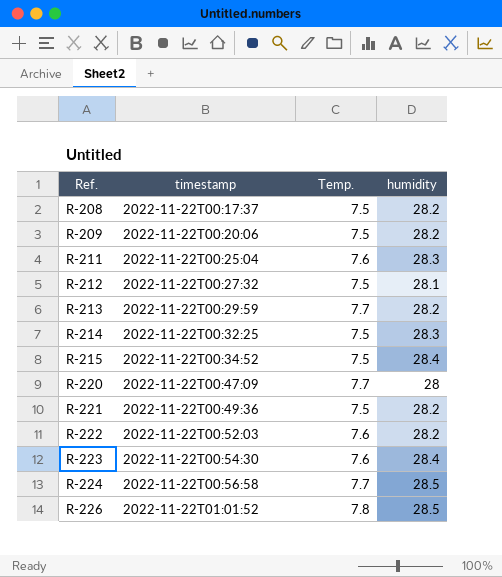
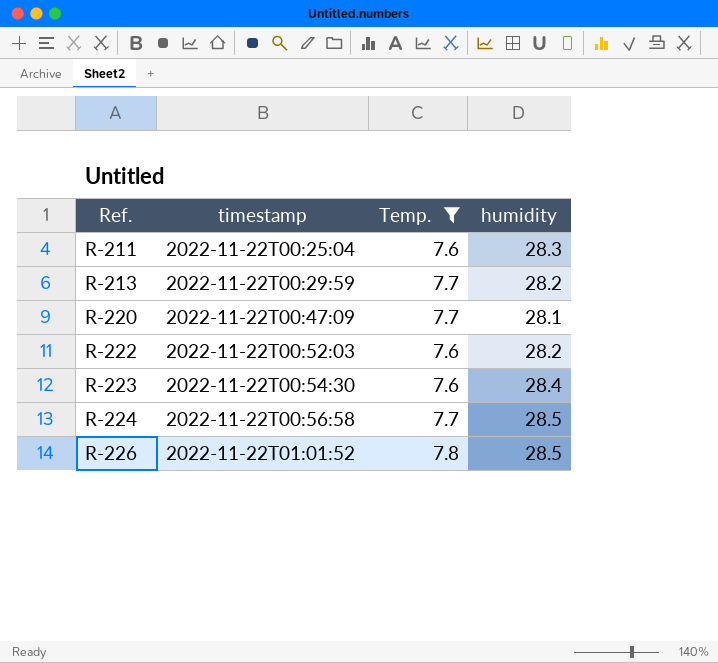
filter: none -> Temp. != 7.5
R-220 | humidity: 28 -> 28.1

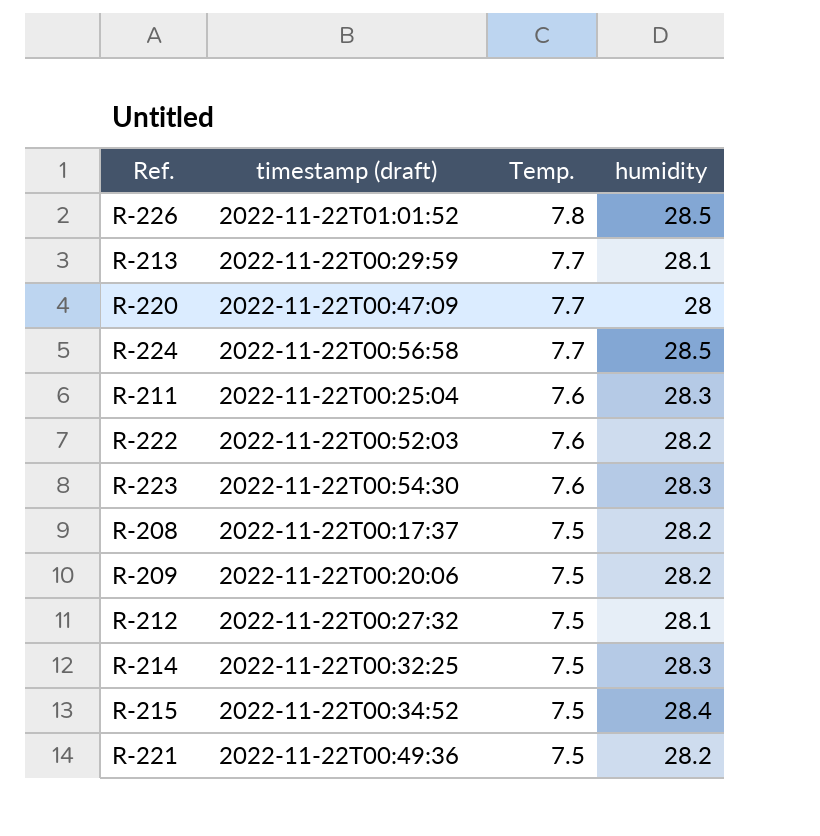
filter: Temp. != 7.5 -> none
row order: Ref. ascending -> Temp. descending
column name: timestamp -> timestamp (draft)
R-213 | humidity: 28.2 -> 28.1
R-220 | humidity: 28.1 -> 28
R-223 | humidity: 28.4 -> 28.3

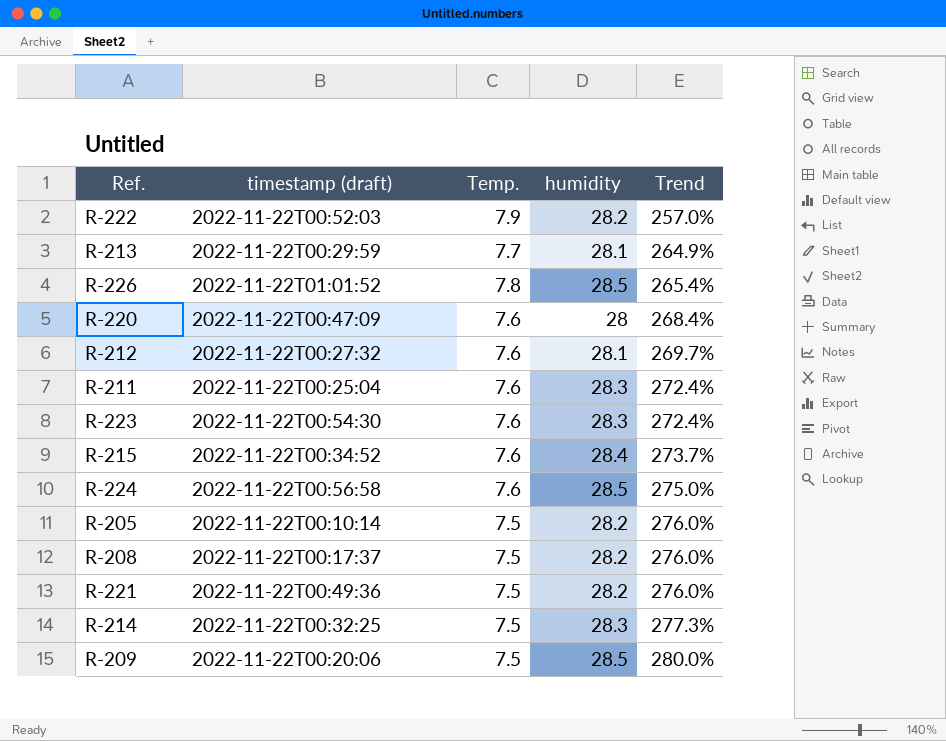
row order: Temp. descending -> Trend ascending
column Trend | formula: none -> ([humidity] - [Temp.]) / [Temp.]
R-222 | Temp.: 7.6 -> 7.9
R-220 | Temp.: 7.7 -> 7.6
R-212 | Temp.: 7.5 -> 7.6
R-215 | Temp.: 7.5 -> 7.6
R-224 | Temp.: 7.7 -> 7.6
row R-205: none -> 2022-11-22T00:10:14 | 7.5 | 28.2 | 276.0%
R-209 | humidity: 28.2 -> 28.5

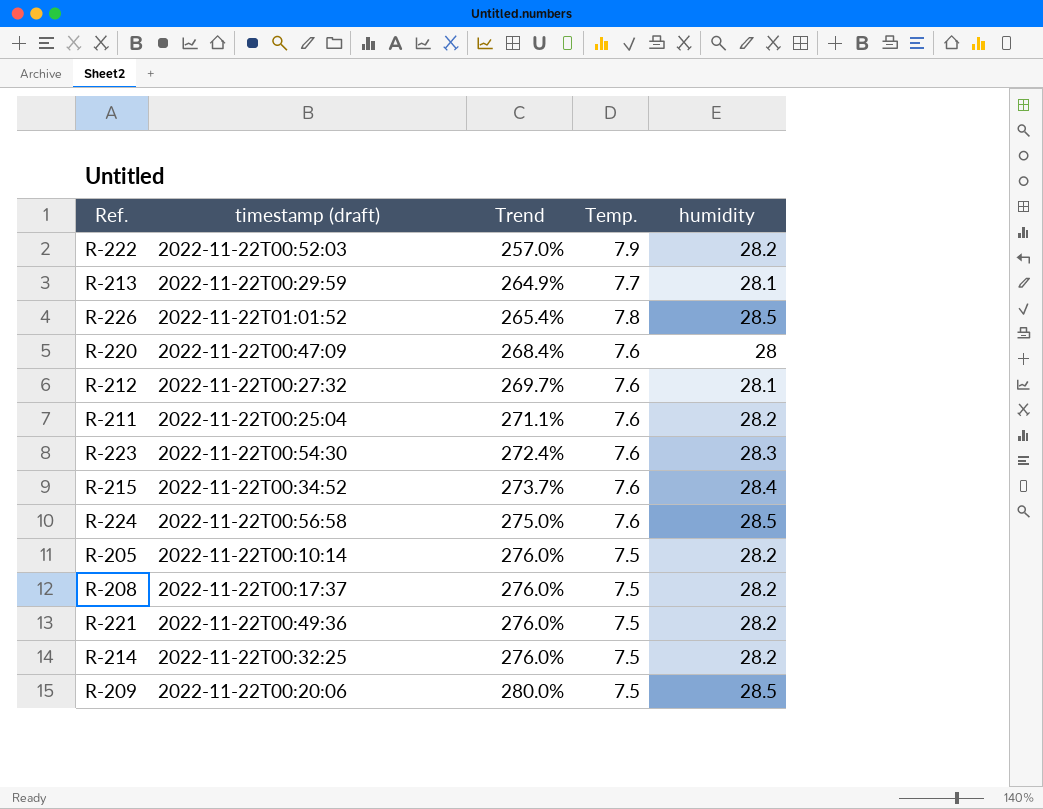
column Trend | position: 5 -> 3
R-211 | Trend: 272.4% -> 271.1%
R-211 | humidity: 28.3 -> 28.2
R-214 | Trend: 277.3% -> 276.0%
R-214 | humidity: 28.3 -> 28.2

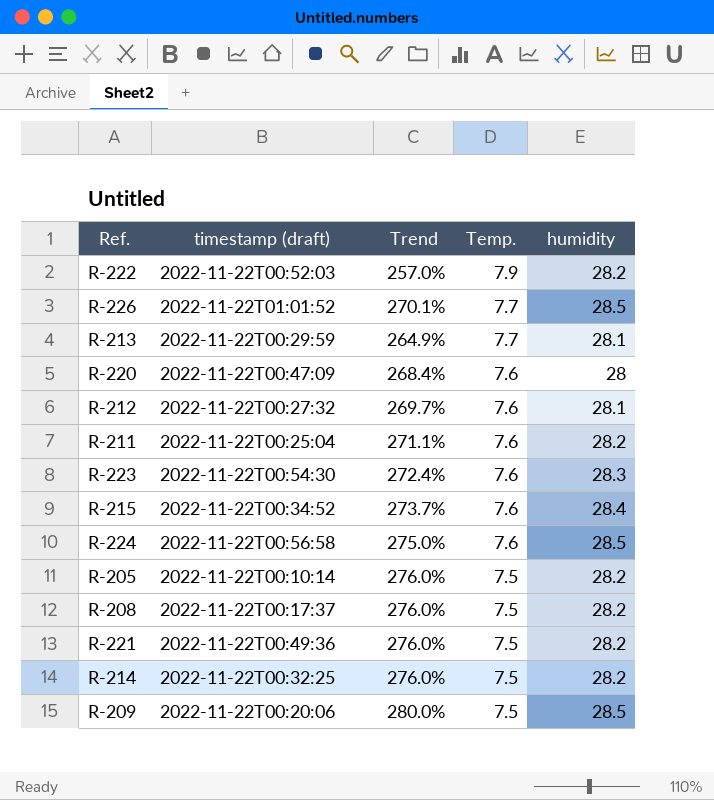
row order: Trend ascending -> Temp. descending
R-226 | Trend: 265.4% -> 270.1%
R-226 | Temp.: 7.8 -> 7.7

